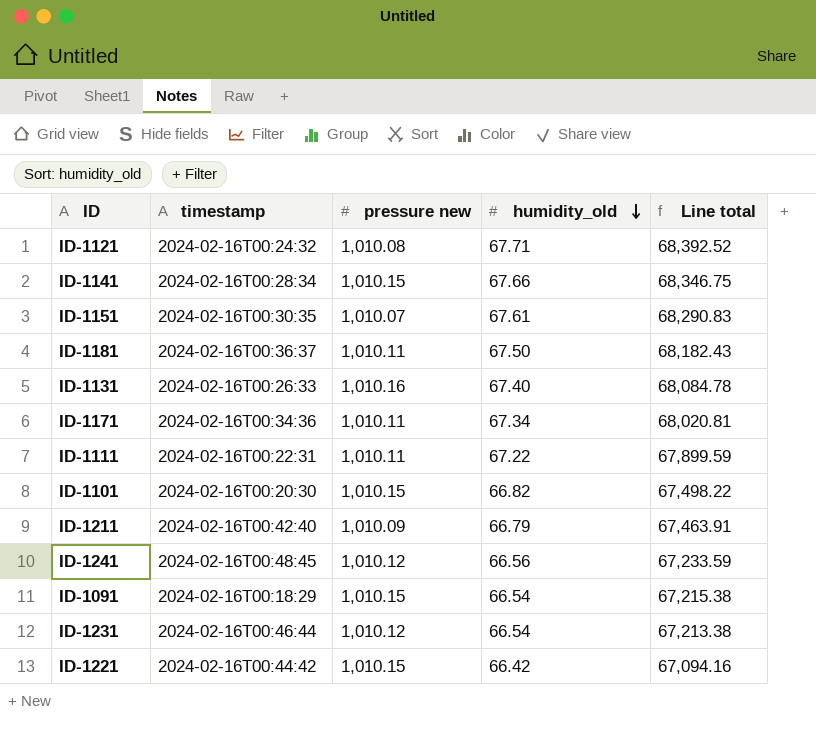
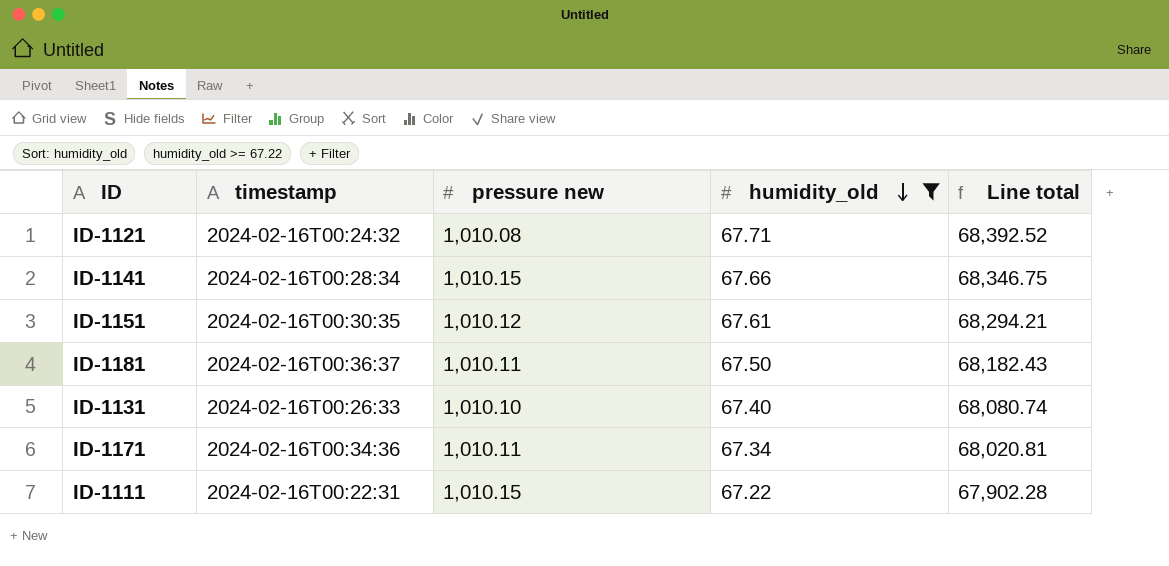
filter: none -> humidity_old >= 67.22
ID-1151 | pressure new: 1,010.07 -> 1,010.12
ID-1151 | Line total: 68,290.83 -> 68,294.21
ID-1131 | pressure new: 1,010.16 -> 1,010.10
ID-1131 | Line total: 68,084.78 -> 68,080.74
ID-1111 | pressure new: 1,010.11 -> 1,010.15
ID-1111 | Line total: 67,899.59 -> 67,902.28

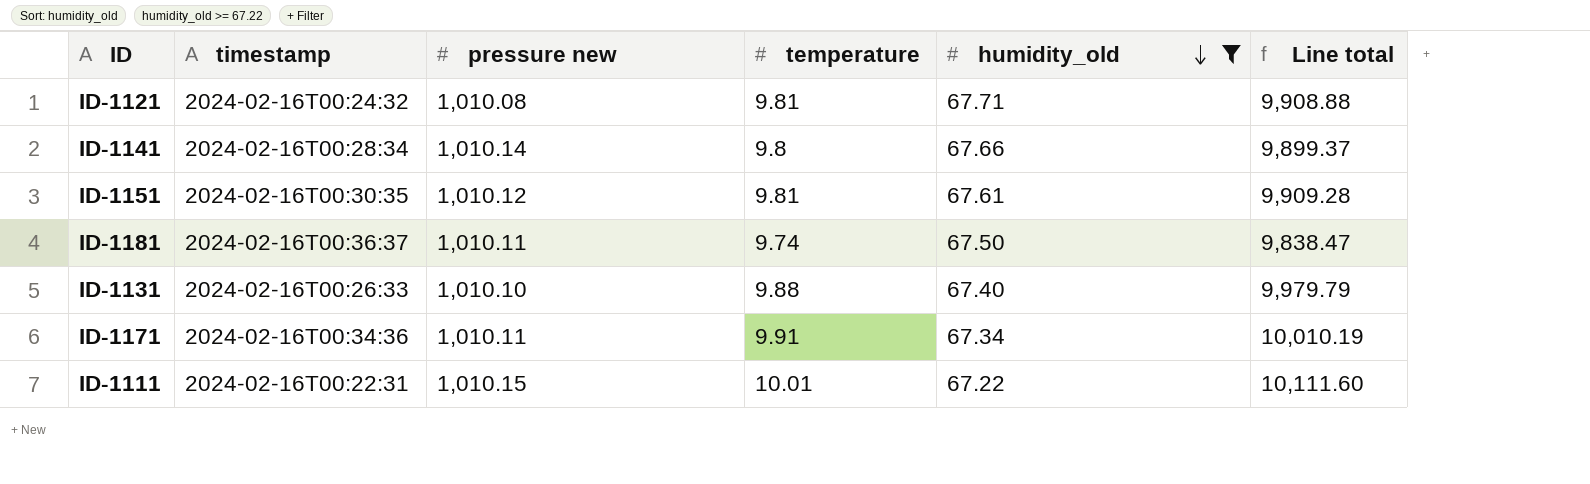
column temperature | position: none -> 4
column Line total | formula: [pressure new] * [humidity_old] -> [pressure new] * [temperature]
ID-1141 | pressure new: 1,010.15 -> 1,010.14

